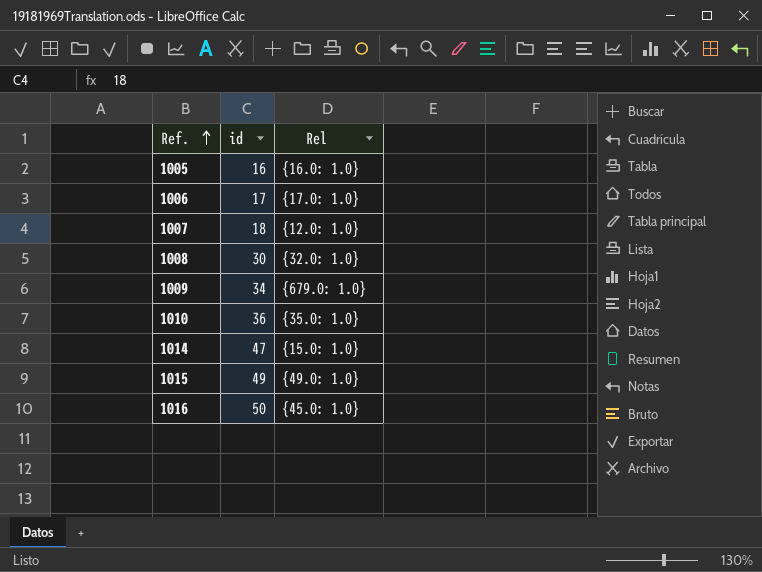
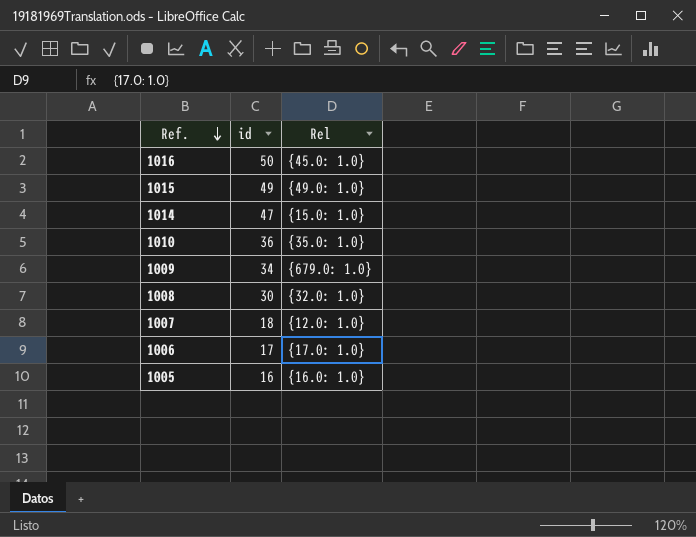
row order: Ref. ascending -> Ref. descending

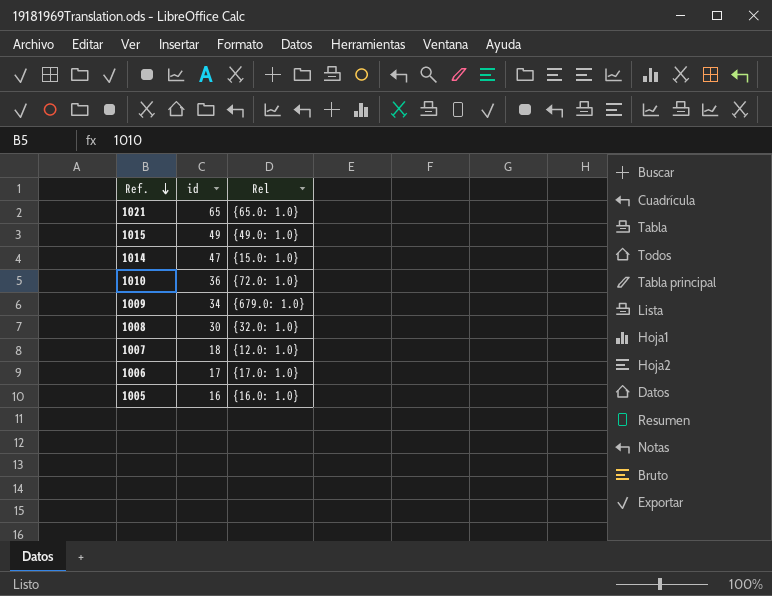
row 1016: 50 | {45.0: 1.0} -> none
row 1021: none -> 65 | {65.0: 1.0}
1010 | Rel: {35.0: 1.0} -> {72.0: 1.0}

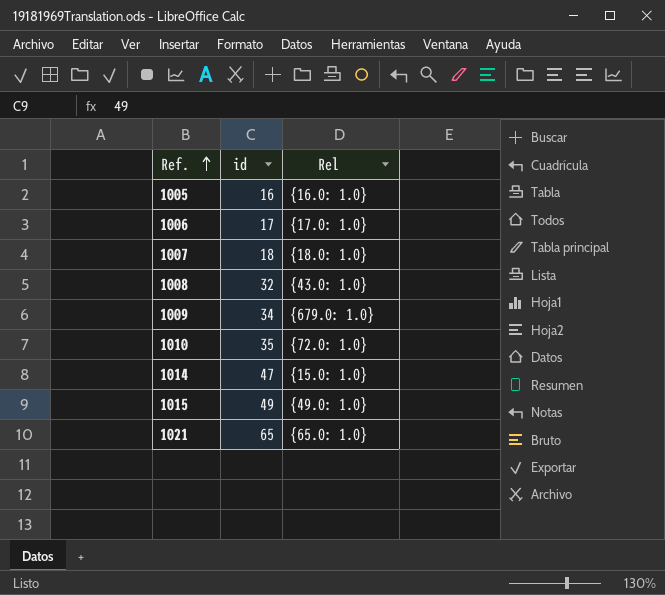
row order: Ref. descending -> Ref. ascending
1007 | Rel: {12.0: 1.0} -> {18.0: 1.0}
1008 | id: 30 -> 32
1008 | Rel: {32.0: 1.0} -> {43.0: 1.0}
1010 | id: 36 -> 35

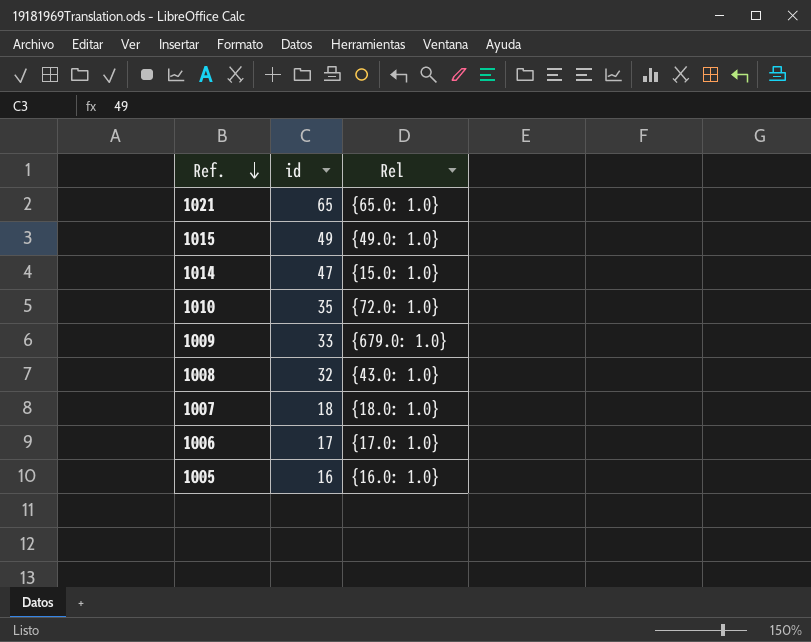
row order: Ref. ascending -> Ref. descending
1009 | id: 34 -> 33

